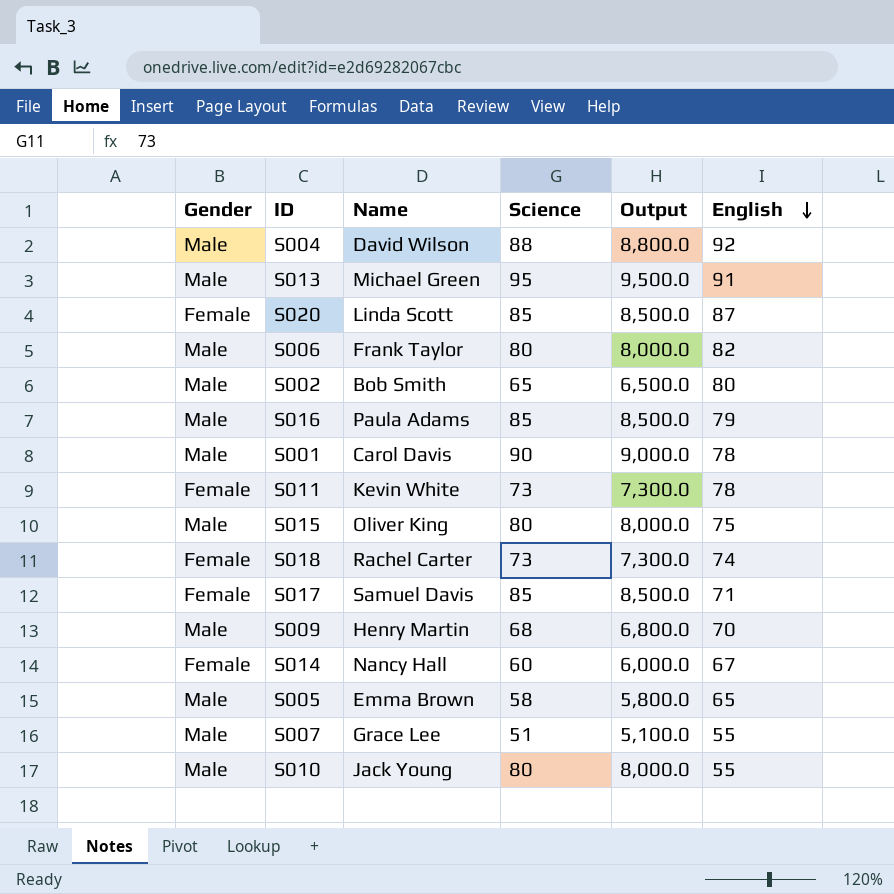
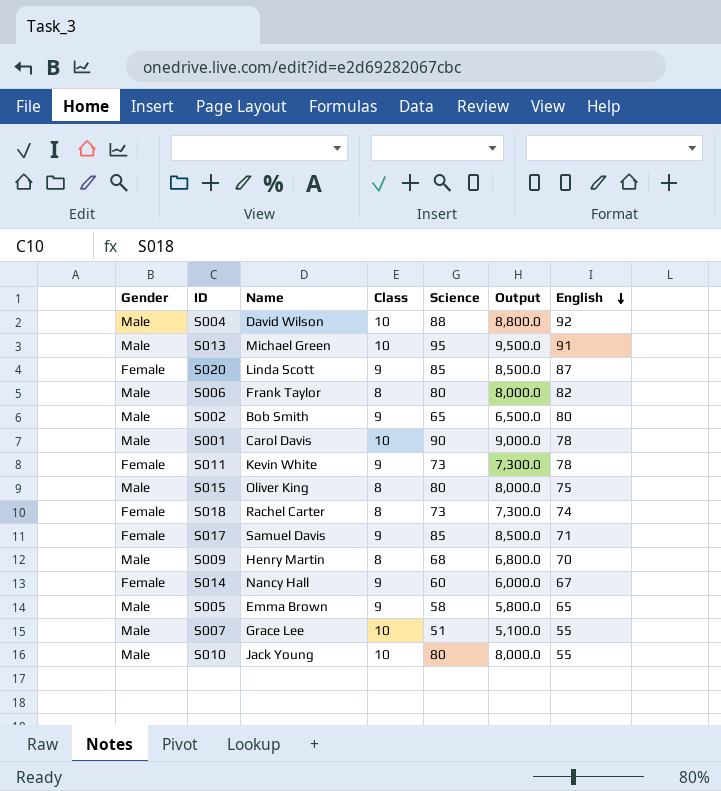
column Class | position: none -> 4
row S016: Male | Paula Adams | 85 | 8,500.0 | 79 -> none

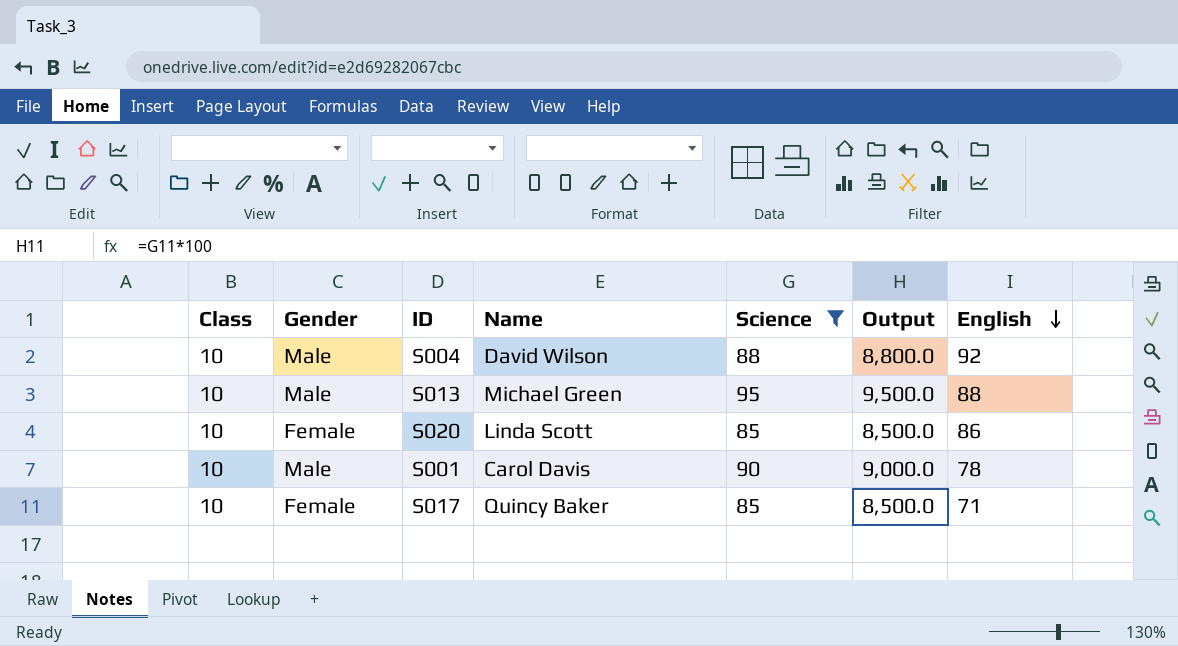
filter: none -> Science >= 85
column Class | position: 4 -> 1
S013 | English: 91 -> 88
S020 | Class: 9 -> 10
S020 | English: 87 -> 86
S017 | Class: 9 -> 10
S017 | Name: Samuel Davis -> Quincy Baker

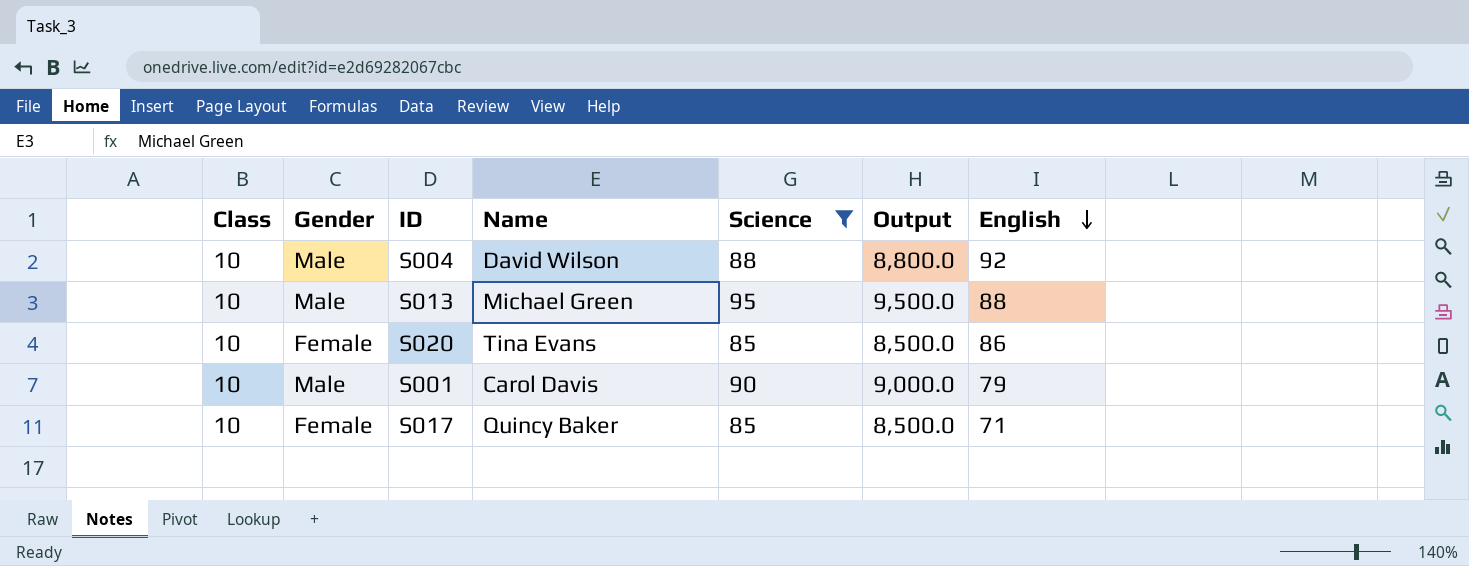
S020 | Name: Linda Scott -> Tina Evans
S001 | English: 78 -> 79

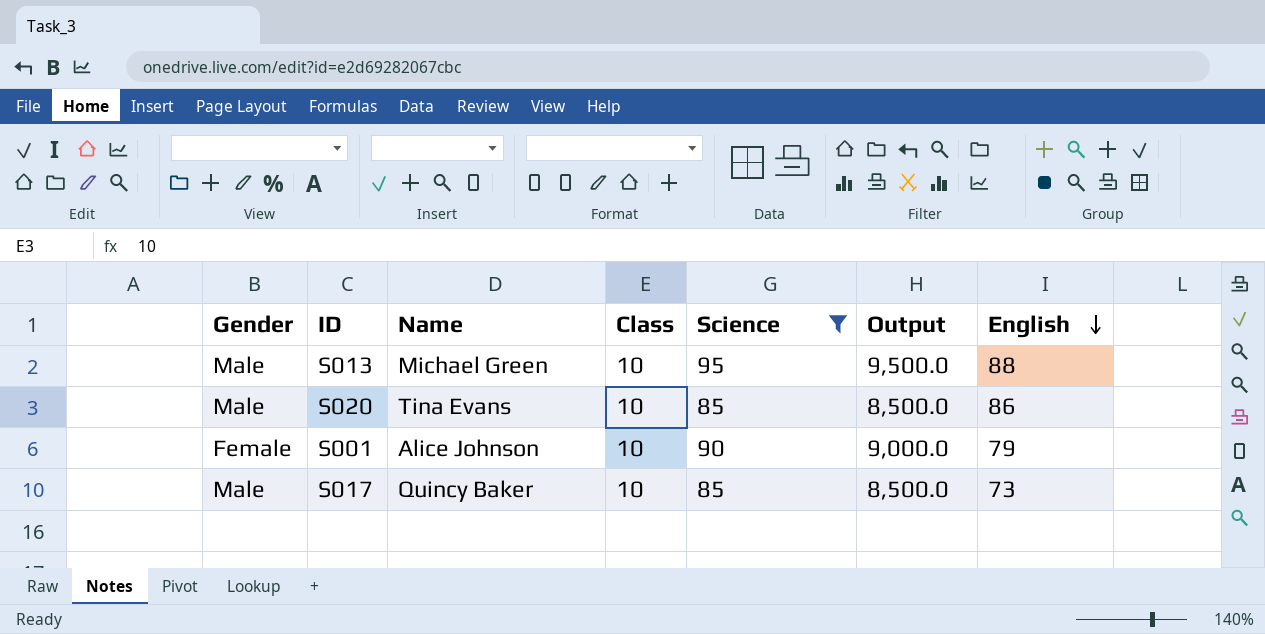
column Class | position: 1 -> 4
row S004: 10 | Male | David Wilson | 88 | 8,800.0 | 92 -> none
S020 | Gender: Female -> Male
S001 | Gender: Male -> Female
S001 | Name: Carol Davis -> Alice Johnson
S017 | Gender: Female -> Male
S017 | English: 71 -> 73

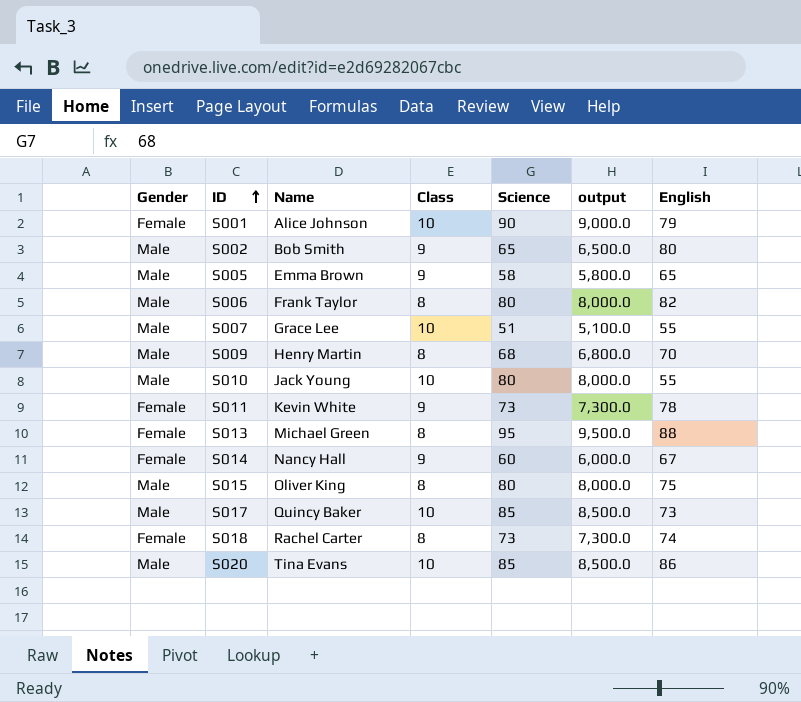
filter: Science >= 85 -> none
row order: English descending -> ID ascending
column name: Output -> output
S013 | Gender: Male -> Female
S013 | Class: 10 -> 8

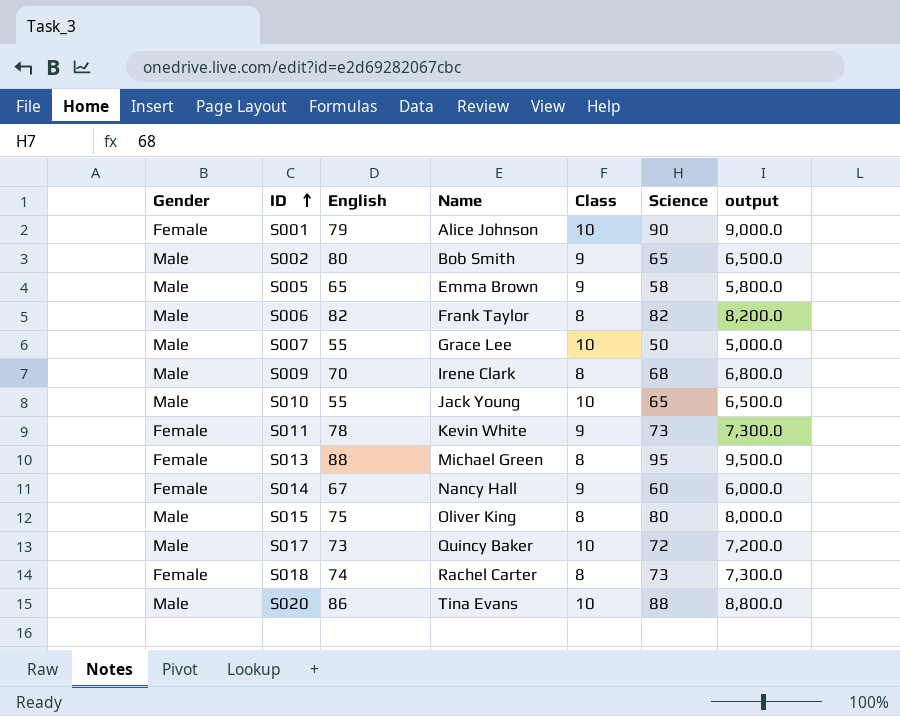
column English | position: 7 -> 3
S006 | Science: 80 -> 82
S006 | output: 8,000.0 -> 8,200.0
S007 | Science: 51 -> 50
S007 | output: 5,100.0 -> 5,000.0
S009 | Name: Henry Martin -> Irene Clark
S010 | Science: 80 -> 65
S010 | output: 8,000.0 -> 6,500.0
S017 | Science: 85 -> 72
S017 | output: 8,500.0 -> 7,200.0
S020 | Science: 85 -> 88
S020 | output: 8,500.0 -> 8,800.0

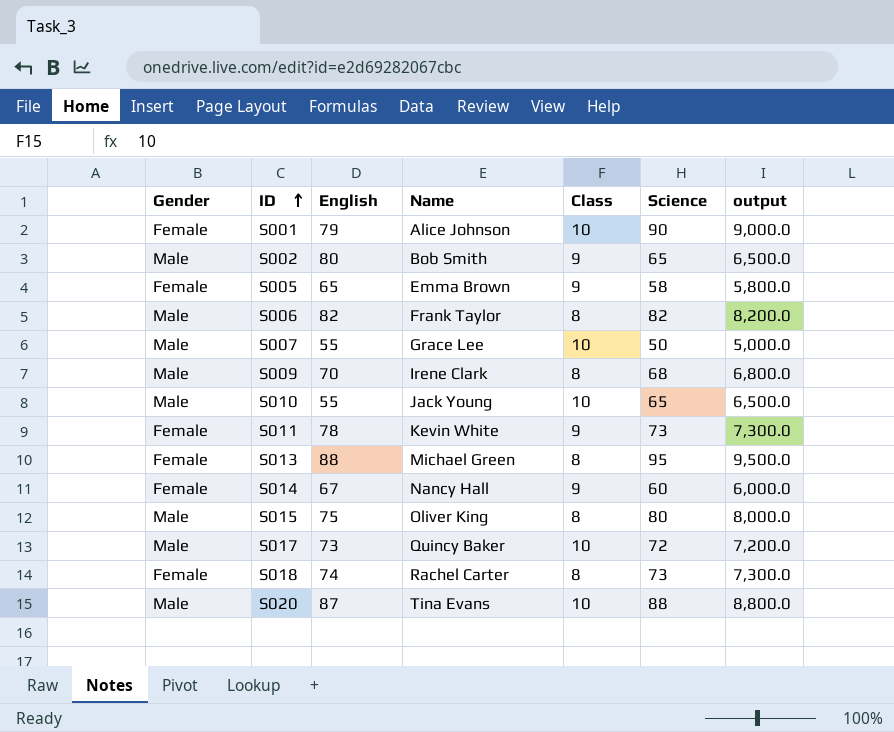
S005 | Gender: Male -> Female
S020 | English: 86 -> 87

